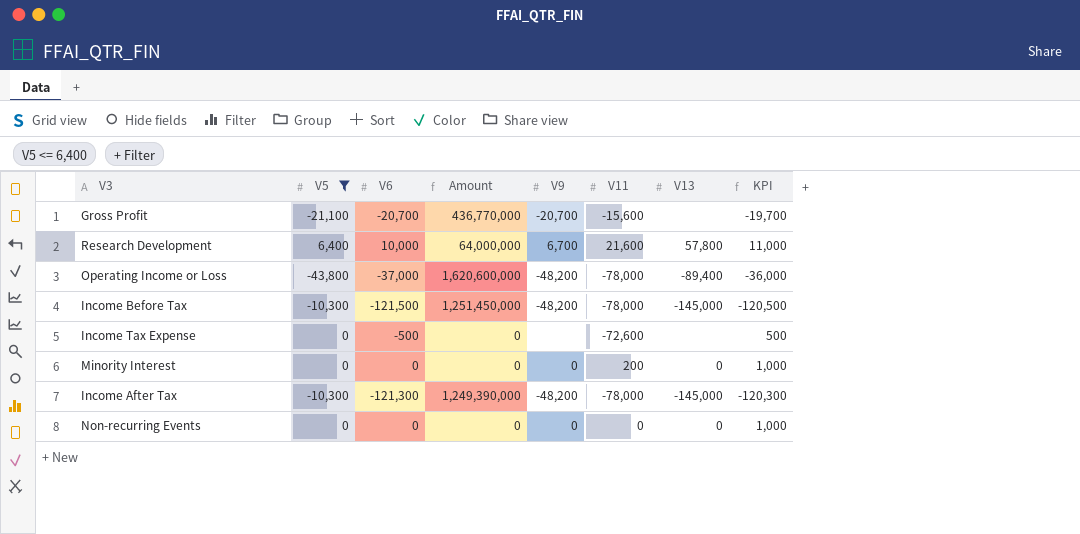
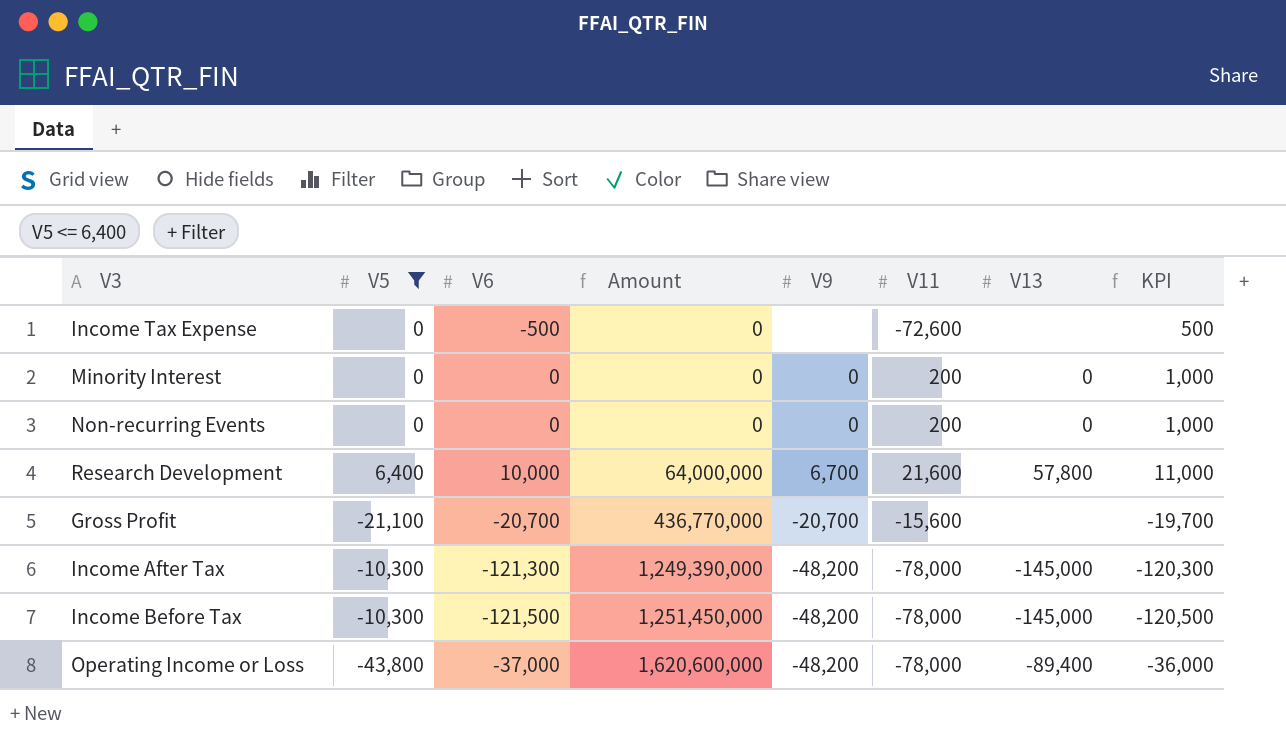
row order: none -> Amount ascending
Non-recurring Events | V11: 0 -> 200

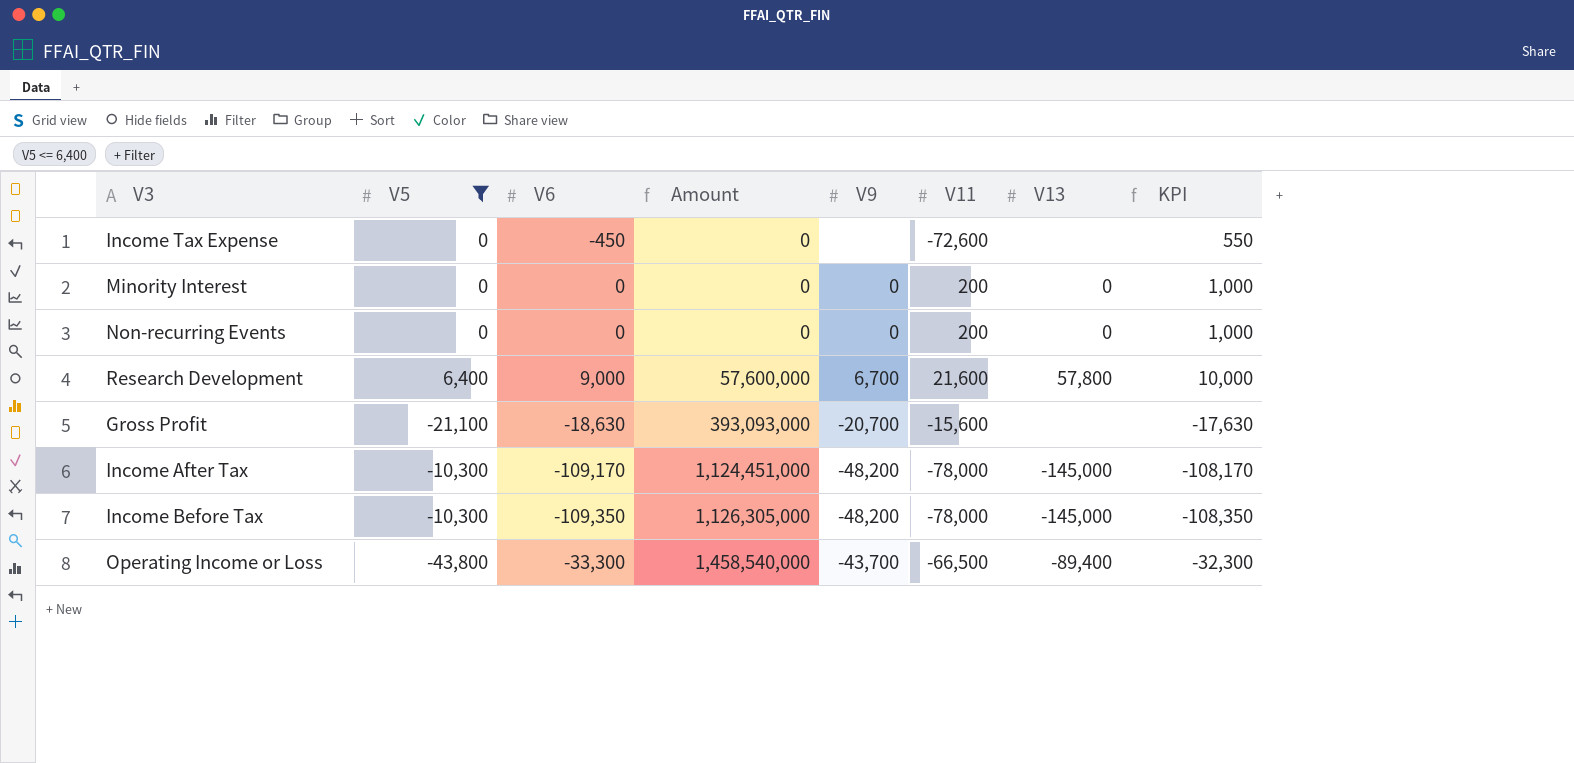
Income Tax Expense | V6: -500 -> -450
Income Tax Expense | KPI: 500 -> 550
Research Development | V6: 10,000 -> 9,000
Research Development | Amount: 64,000,000 -> 57,600,000
Research Development | KPI: 11,000 -> 10,000
Gross Profit | V6: -20,700 -> -18,630
Gross Profit | Amount: 436,770,000 -> 393,093,000
Gross Profit | KPI: -19,700 -> -17,630
Income After Tax | V6: -121,300 -> -109,170
Income After Tax | Amount: 1,249,390,000 -> 1,124,451,000
Income After Tax | KPI: -120,300 -> -108,170
Income Before Tax | V6: -121,500 -> -109,350
Income Before Tax | Amount: 1,251,450,000 -> 1,126,305,000
Income Before Tax | KPI: -120,500 -> -108,350
Operating Income or Loss | V6: -37,000 -> -33,300
Operating Income or Loss | Amount: 1,620,600,000 -> 1,458,540,000
Operating Income or Loss | V9: -48,200 -> -43,700
Operating Income or Loss | V11: -78,000 -> -66,500
Operating Income or Loss | KPI: -36,000 -> -32,300

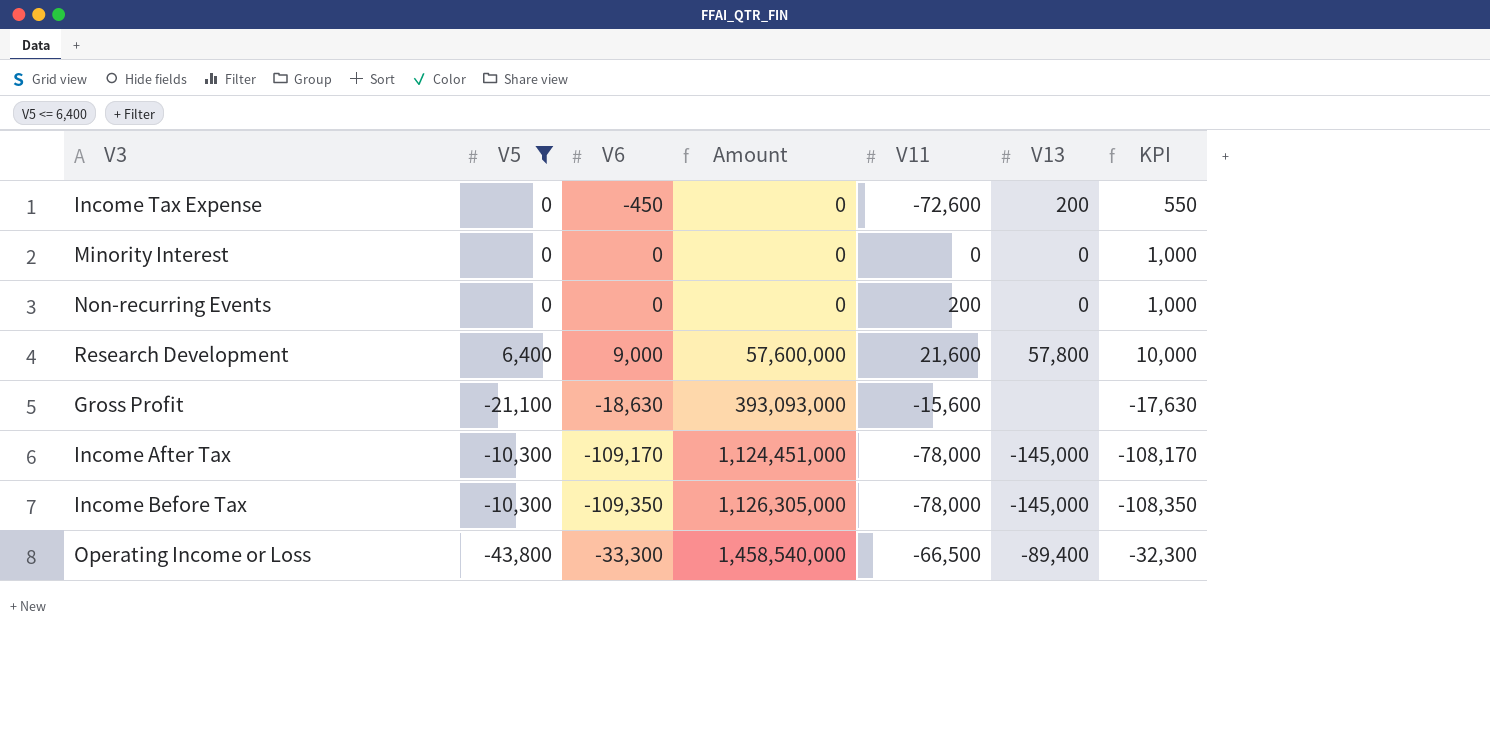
column V9 | position: 5 -> none
Income Tax Expense | V13: none -> 200
Minority Interest | V11: 200 -> 0

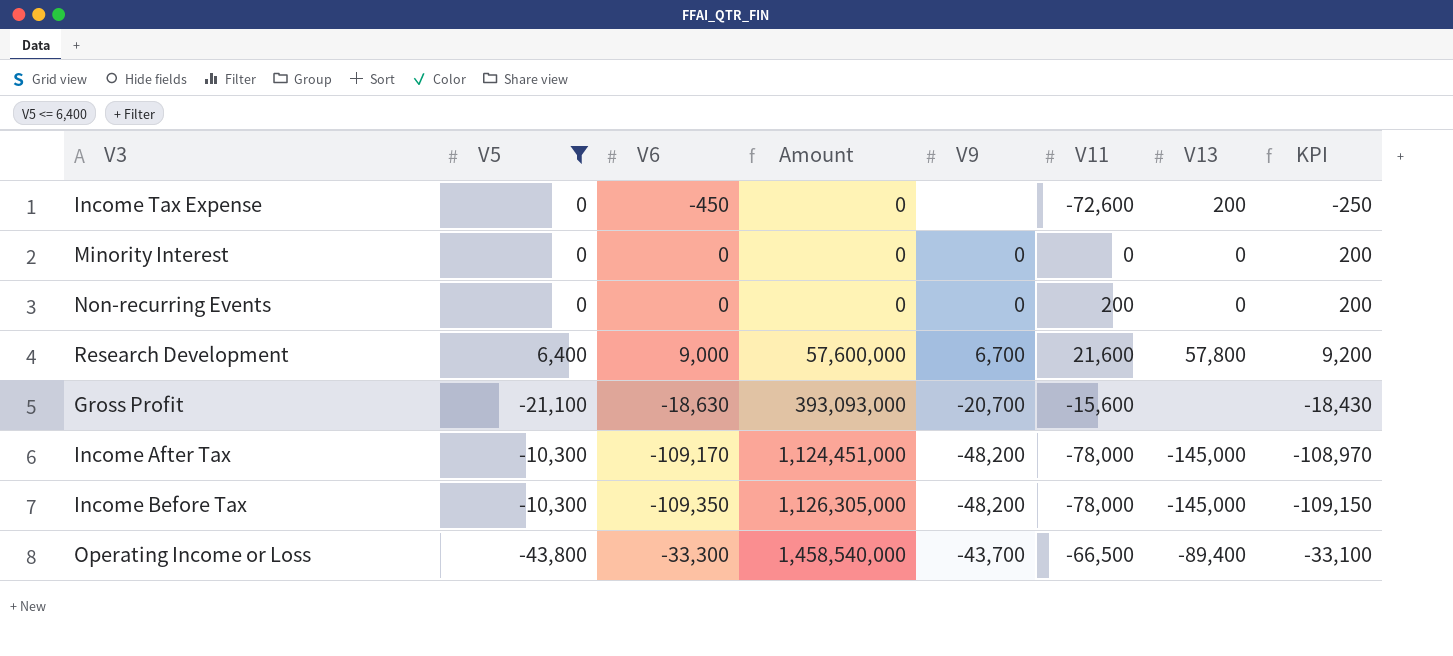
column V9 | position: none -> 5
column KPI | formula: [V6] + 1000 -> [V6] + 200

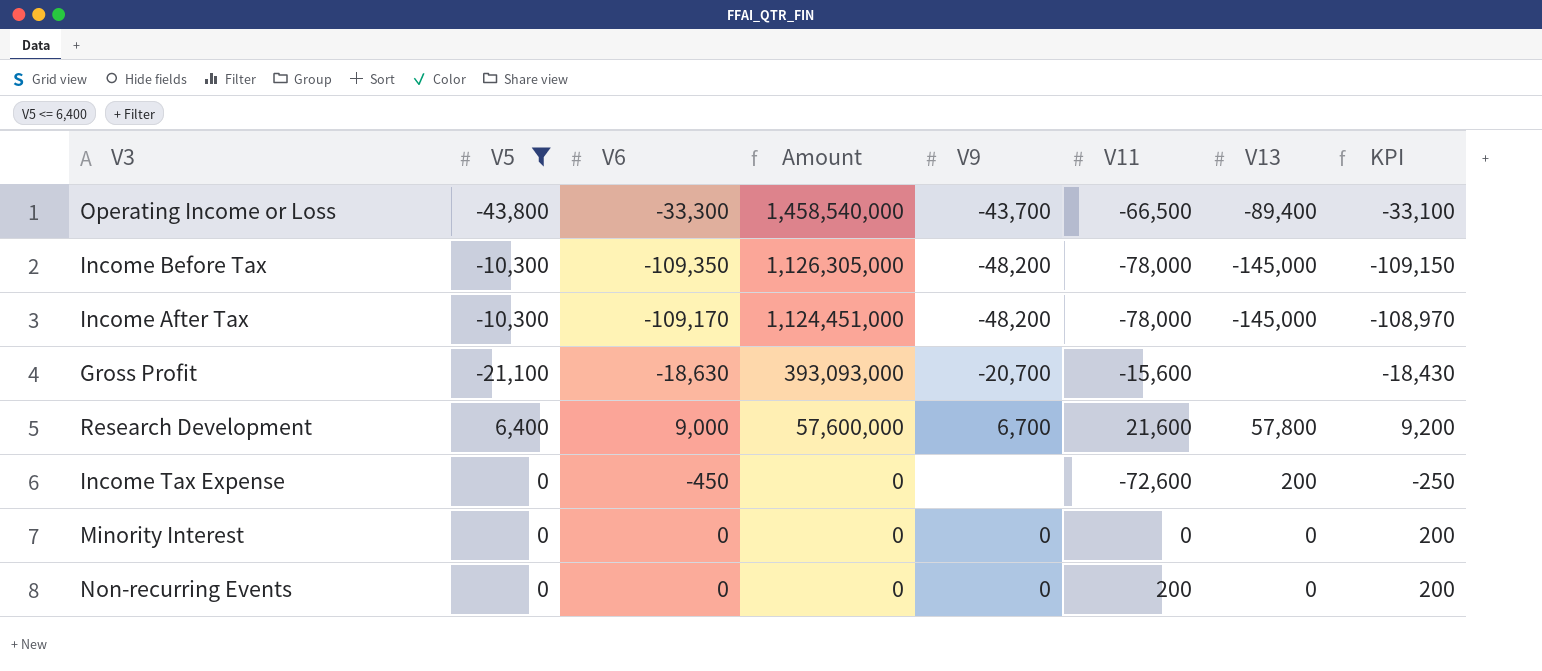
row order: Amount ascending -> Amount descending

